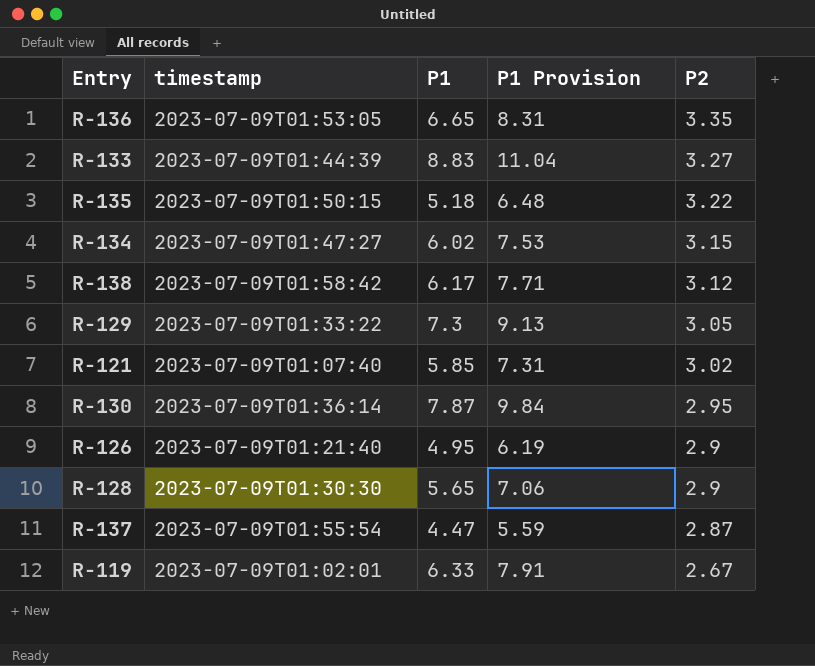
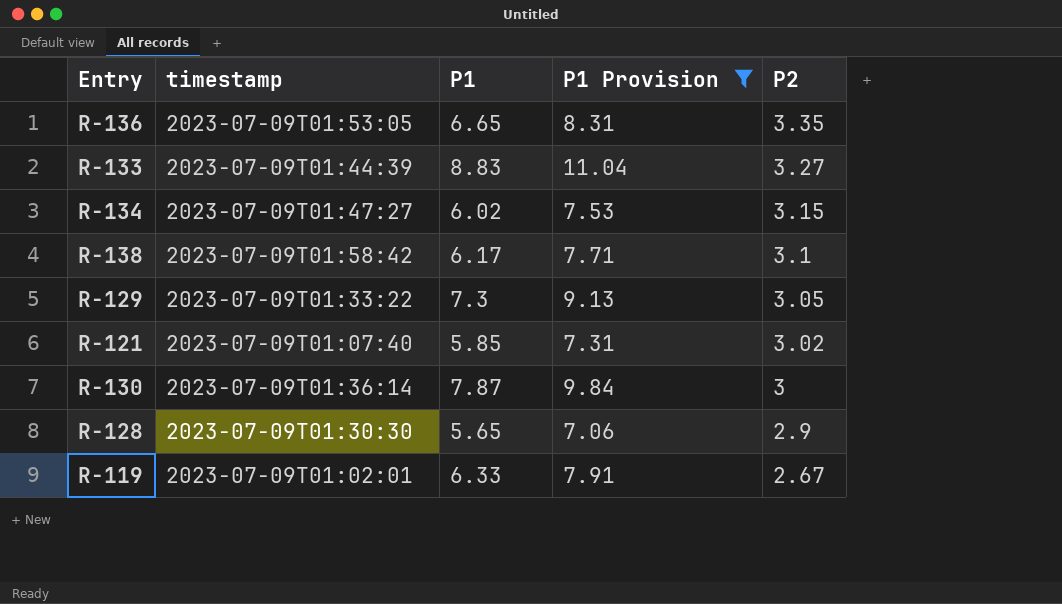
filter: none -> P1 Provision >= 7.06
R-138 | P2: 3.12 -> 3.1
R-130 | P2: 2.95 -> 3

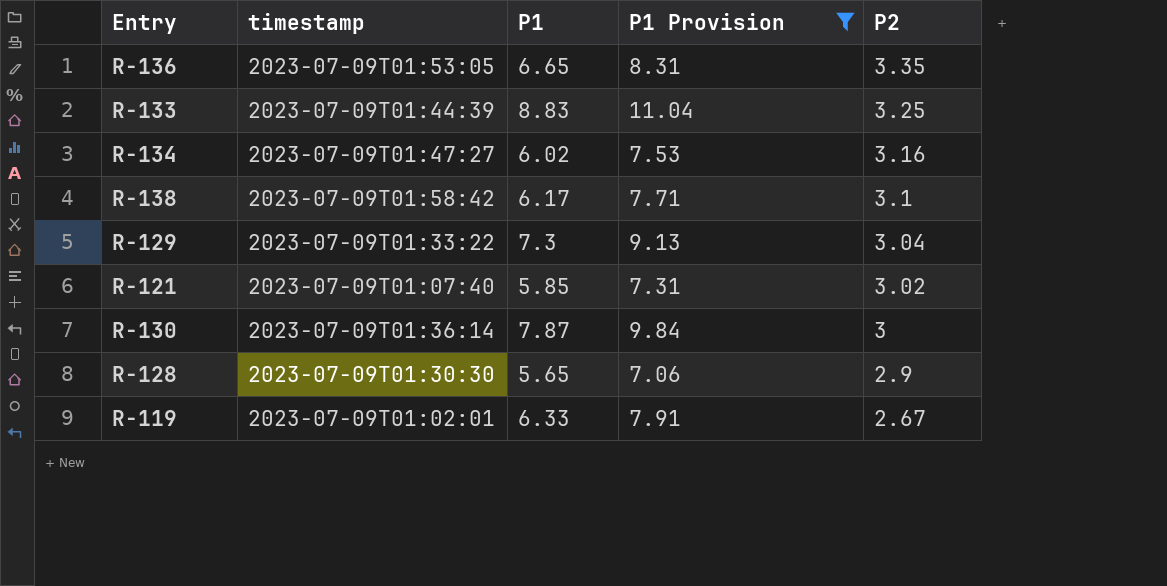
R-133 | P2: 3.27 -> 3.25
R-134 | P2: 3.15 -> 3.16
R-129 | P2: 3.05 -> 3.04

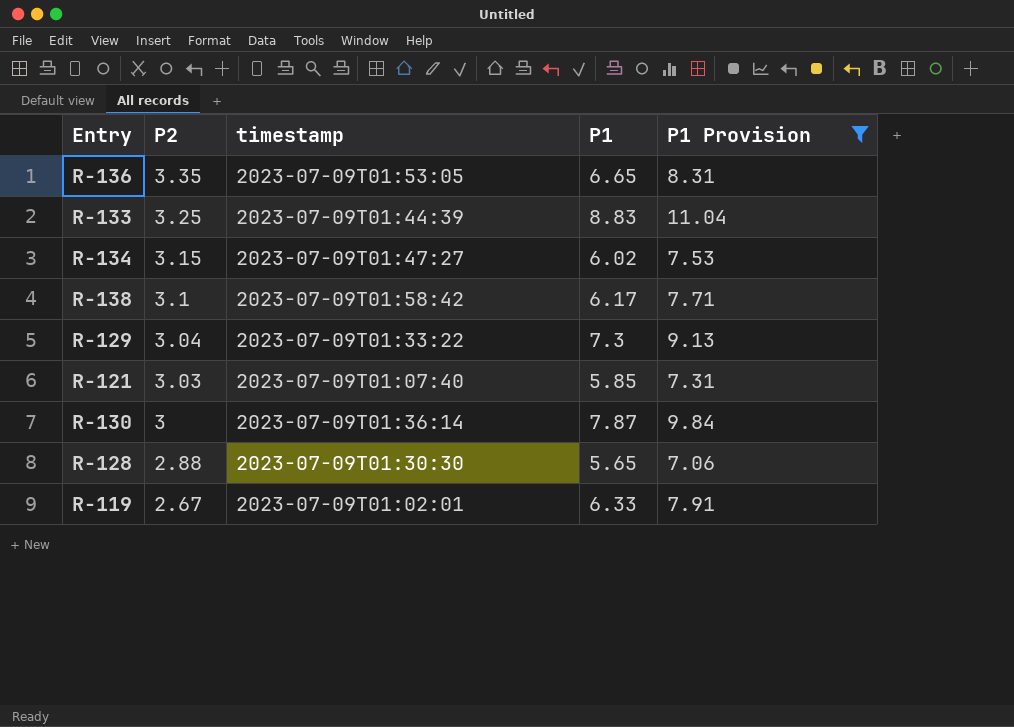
column P2 | position: 5 -> 2
R-134 | P2: 3.16 -> 3.15
R-121 | P2: 3.02 -> 3.03
R-128 | P2: 2.9 -> 2.88

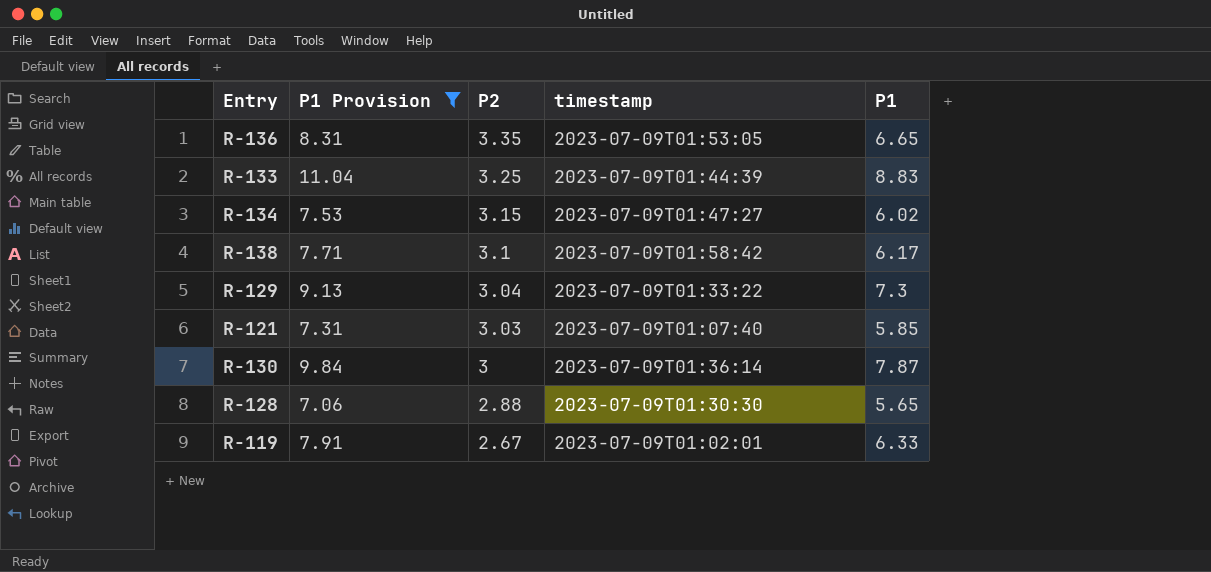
column P1 Provision | position: 5 -> 2

